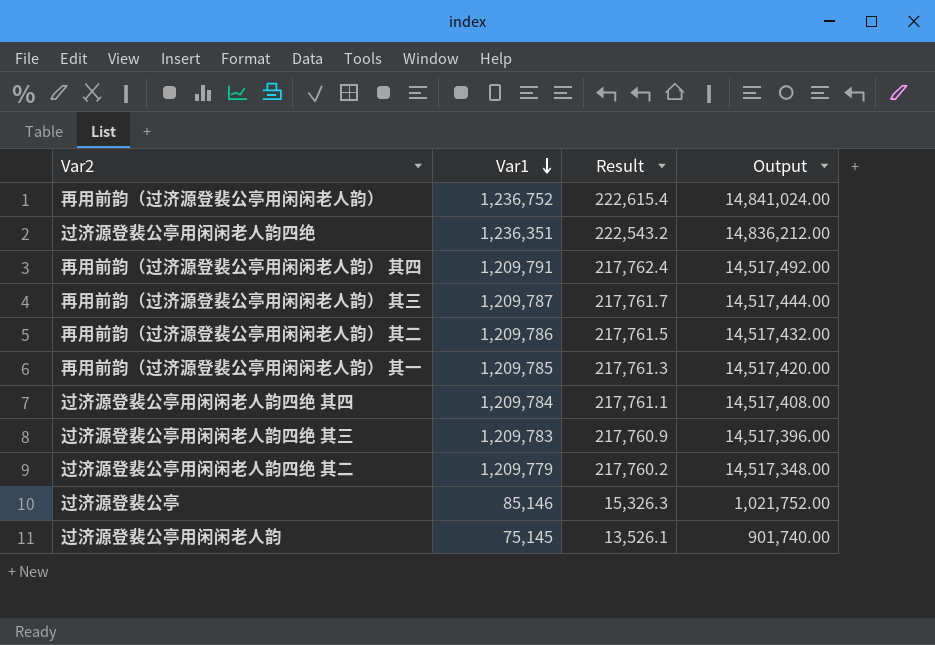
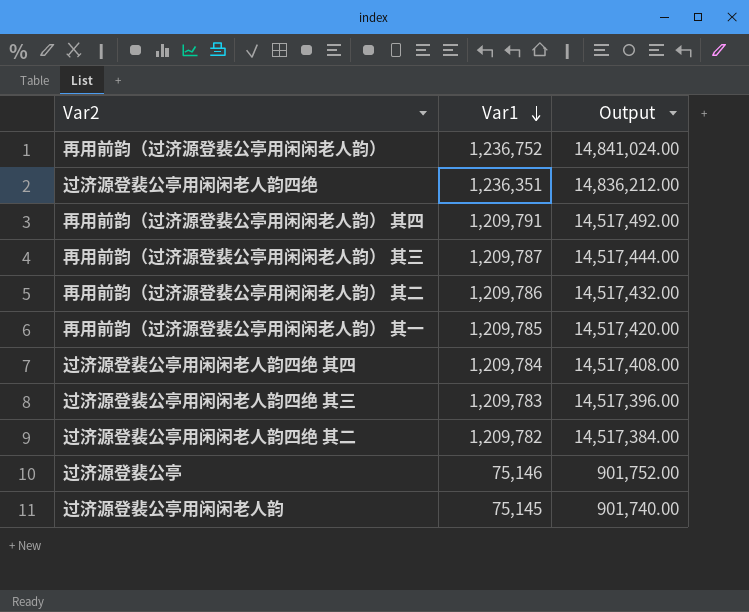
column Result | formula: [Var1] * 0.18 -> none
过济源登裴公亭用闲闲老人韵四绝 其二 | Var1: 1,209,779 -> 1,209,782
过济源登裴公亭用闲闲老人韵四绝 其二 | Output: 14,517,348.00 -> 14,517,384.00
过济源登裴公亭 | Var1: 85,146 -> 75,146
过济源登裴公亭 | Output: 1,021,752.00 -> 901,752.00

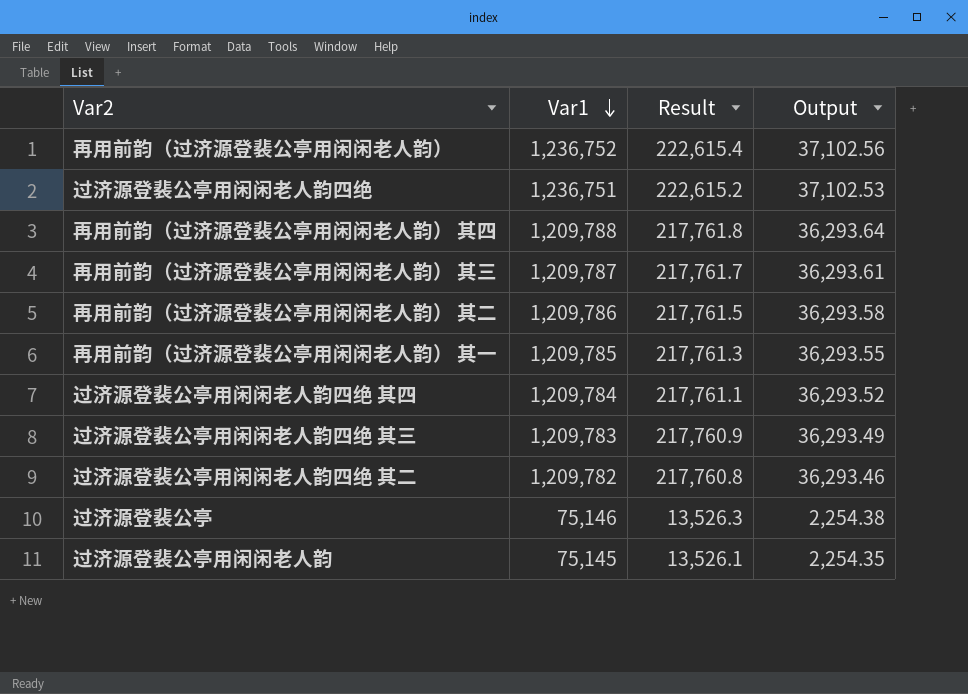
column Result | formula: none -> [Var1] * 0.18
column Output | formula: [Var1] * 12 -> [Var1] * 0.03
过济源登裴公亭用闲闲老人韵四绝 | Var1: 1,236,351 -> 1,236,751
再用前韵（过济源登裴公亭用闲闲老人韵） 其四 | Var1: 1,209,791 -> 1,209,788

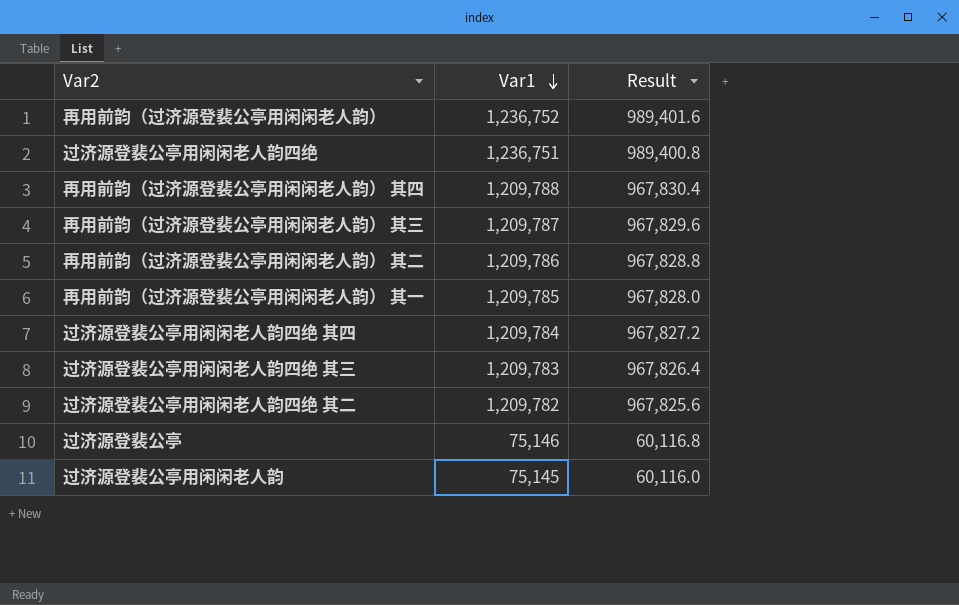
column Output | formula: [Var1] * 0.03 -> none
column Result | formula: [Var1] * 0.18 -> [Var1] * 0.8

